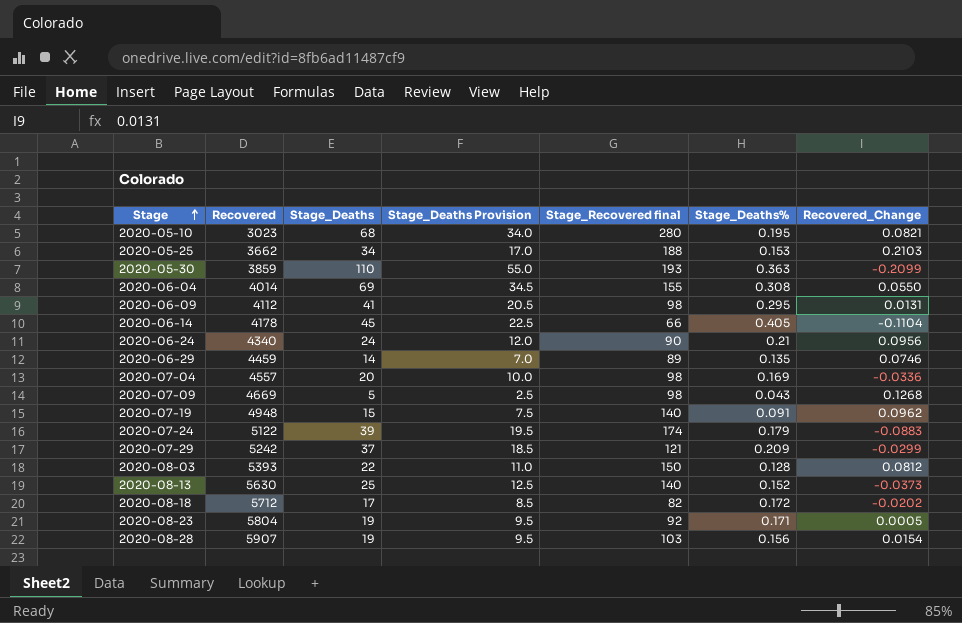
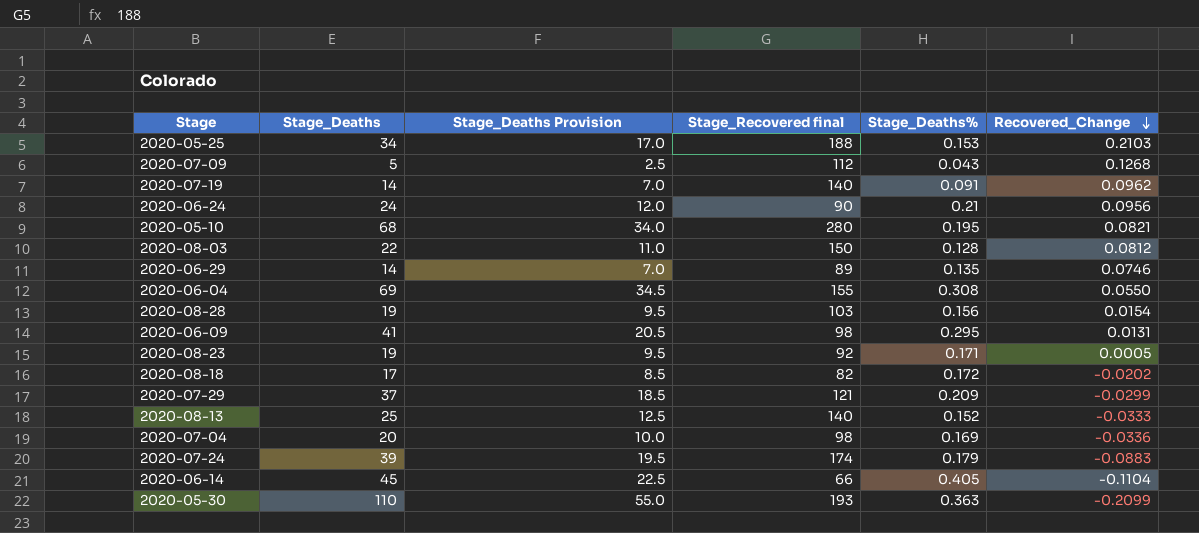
row order: Stage ascending -> Recovered_Change descending
column Recovered | position: 2 -> none
2020-07-09 | Stage_Recovered final: 98 -> 112
2020-07-19 | Stage_Deaths: 15 -> 14
2020-07-19 | Stage_Deaths Provision: 7.5 -> 7.0
2020-08-13 | Recovered_Change: -0.0373 -> -0.0333

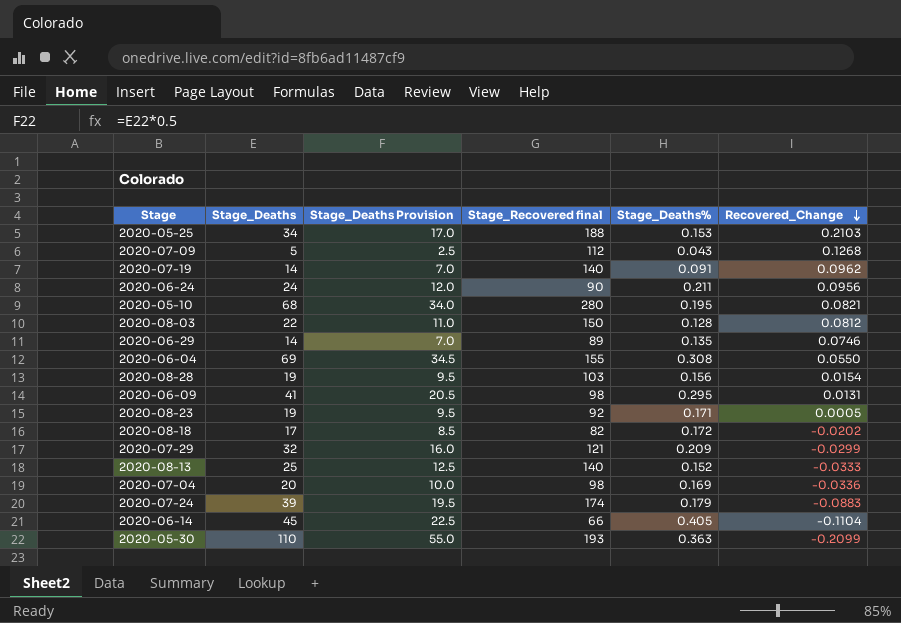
2020-06-24 | Stage_Deaths%: 0.21 -> 0.211
2020-07-29 | Stage_Deaths: 37 -> 32
2020-07-29 | Stage_Deaths Provision: 18.5 -> 16.0

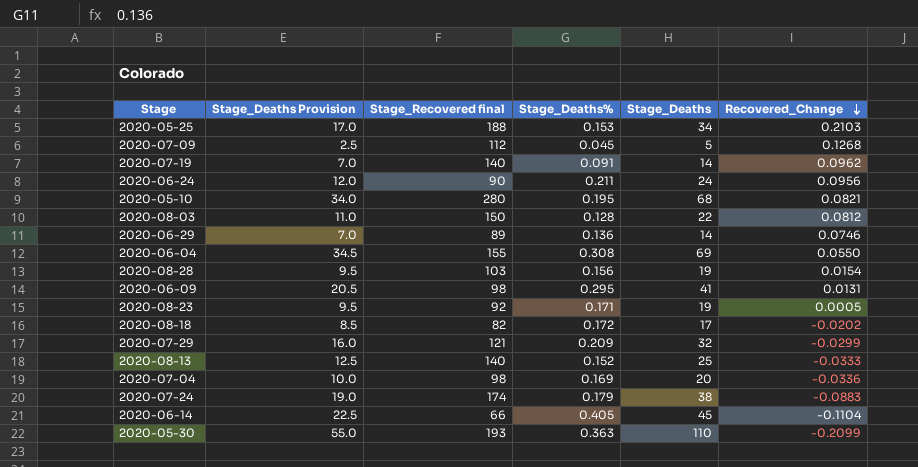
column Stage_Deaths | position: 2 -> 5
2020-07-09 | Stage_Deaths%: 0.043 -> 0.045
2020-06-29 | Stage_Deaths%: 0.135 -> 0.136
2020-07-24 | Stage_Deaths Provision: 19.5 -> 19.0
2020-07-24 | Stage_Deaths: 39 -> 38

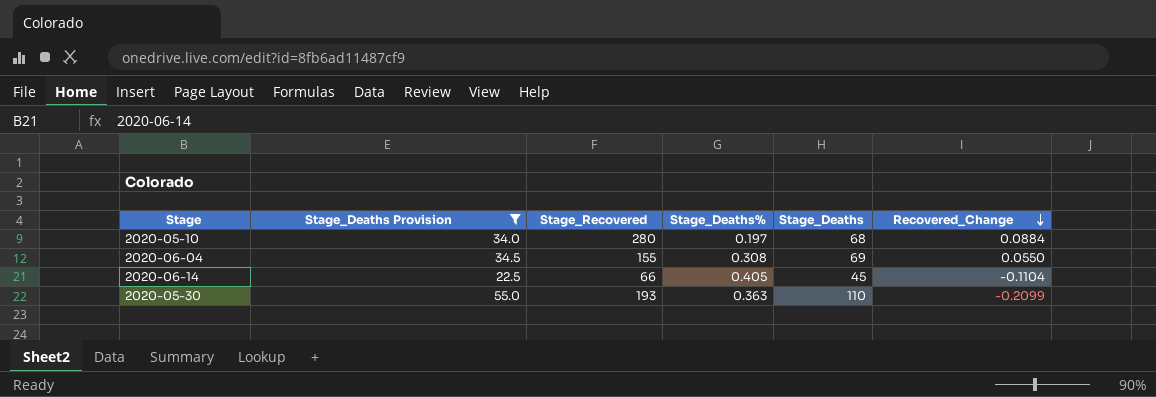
filter: none -> Stage_Deaths Provision >= 22.5
column name: Stage_Recovered final -> Stage_Recovered
2020-05-10 | Stage_Deaths%: 0.195 -> 0.197
2020-05-10 | Recovered_Change: 0.0821 -> 0.0884

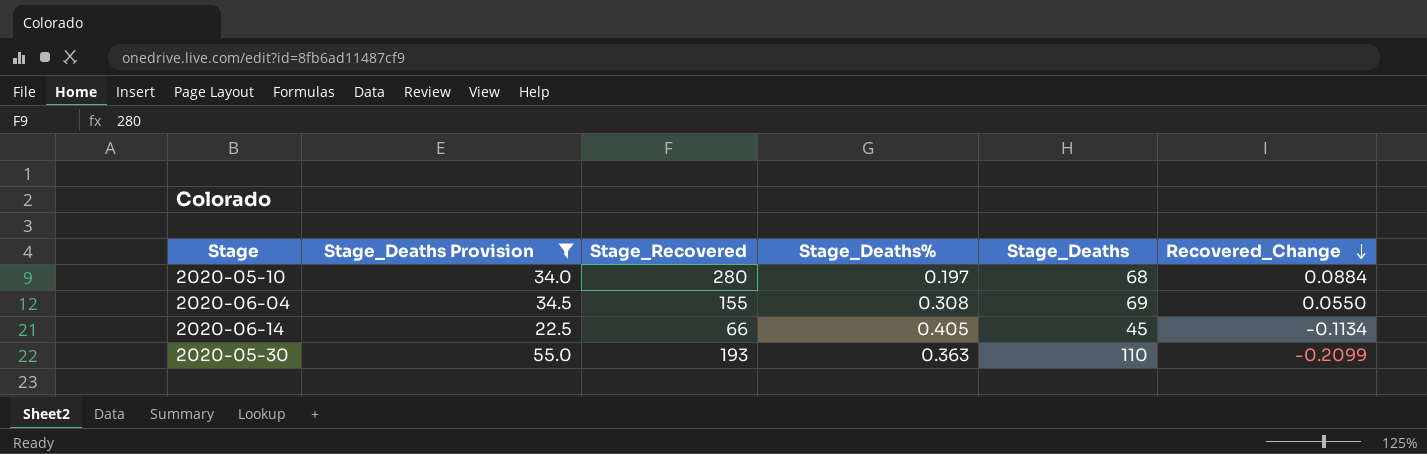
2020-06-14 | Recovered_Change: -0.1104 -> -0.1134

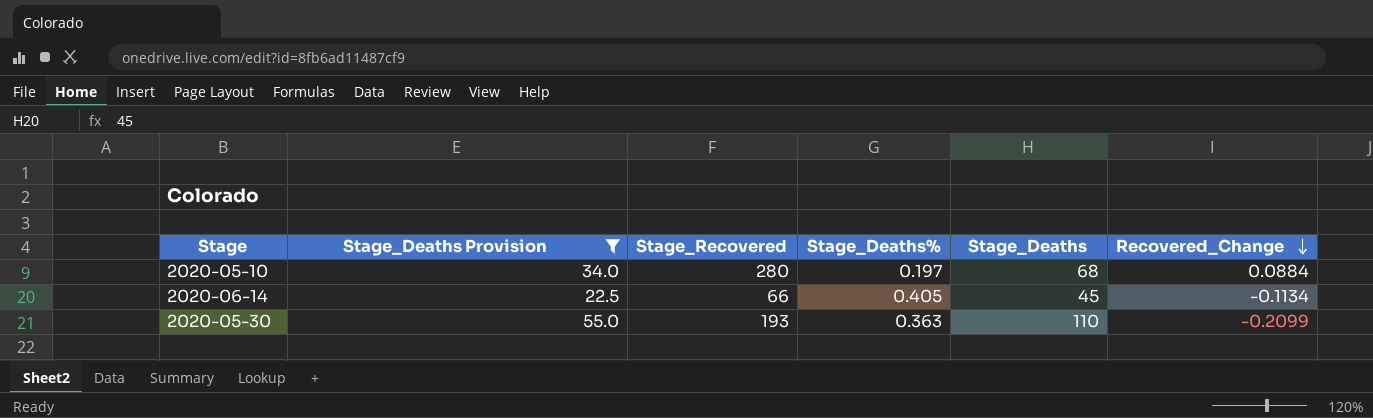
row 2020-06-04: 34.5 | 155 | 0.308 | 69 | 0.0550 -> none

